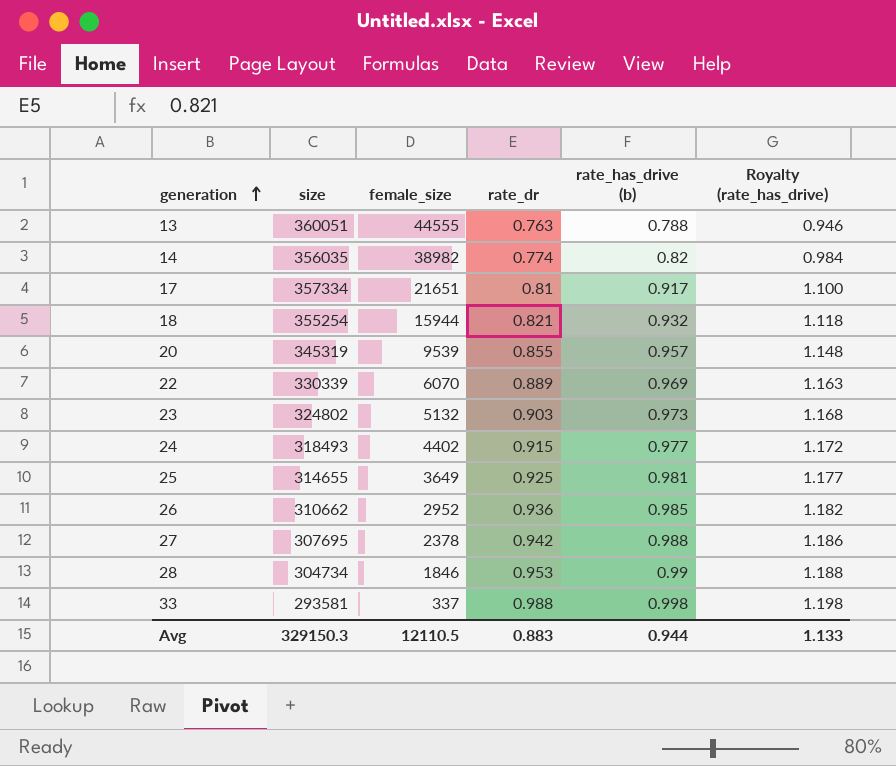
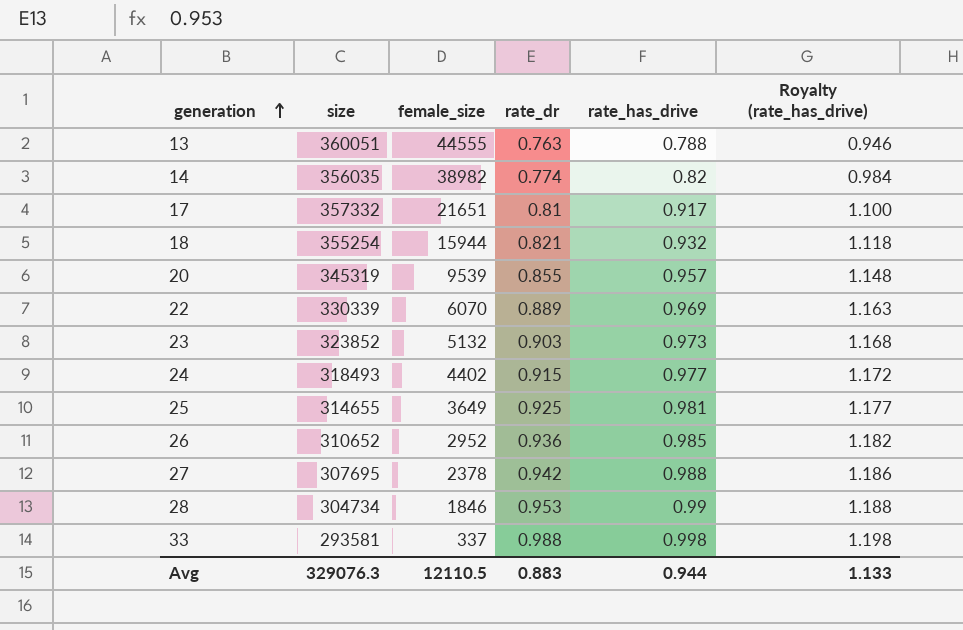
column name: rate_has_drive (b) -> rate_has_drive
17 | size: 357334 -> 357332
23 | size: 324802 -> 323852
26 | size: 310662 -> 310652
Avg | size: 329150.3 -> 329076.3

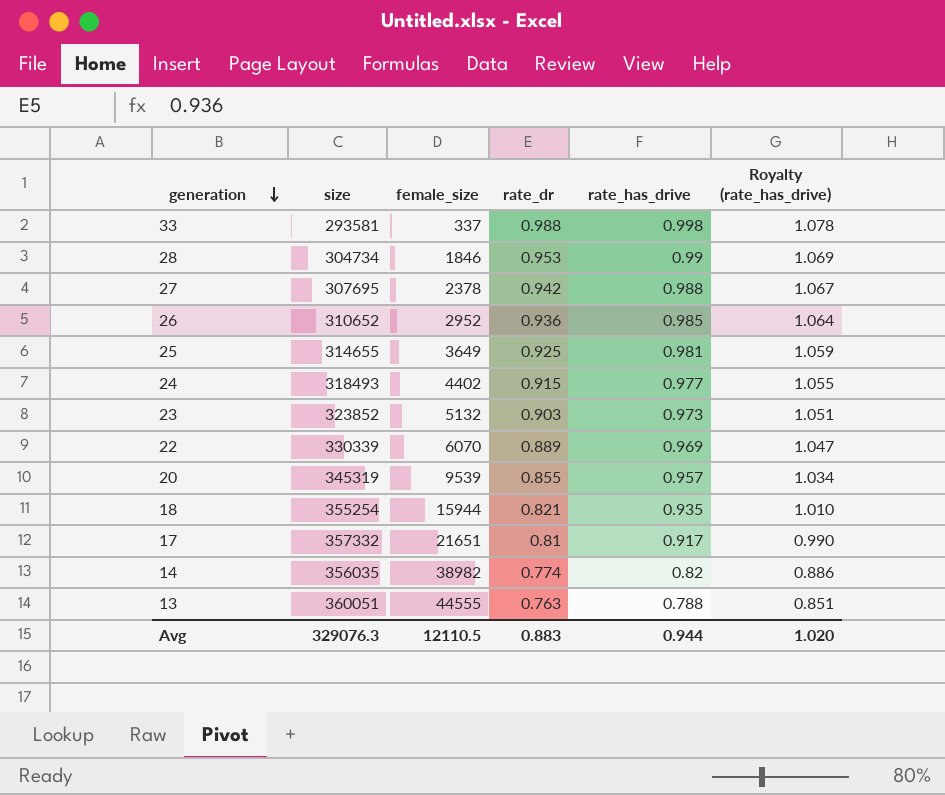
row order: generation ascending -> generation descending
column Royalty (rate_has_drive) | formula: [rate_has_drive] * 1.2 -> [rate_has_drive] * 1.08
18 | rate_has_drive: 0.932 -> 0.935
Avg | Royalty (rate_has_drive): 1.133 -> 1.020

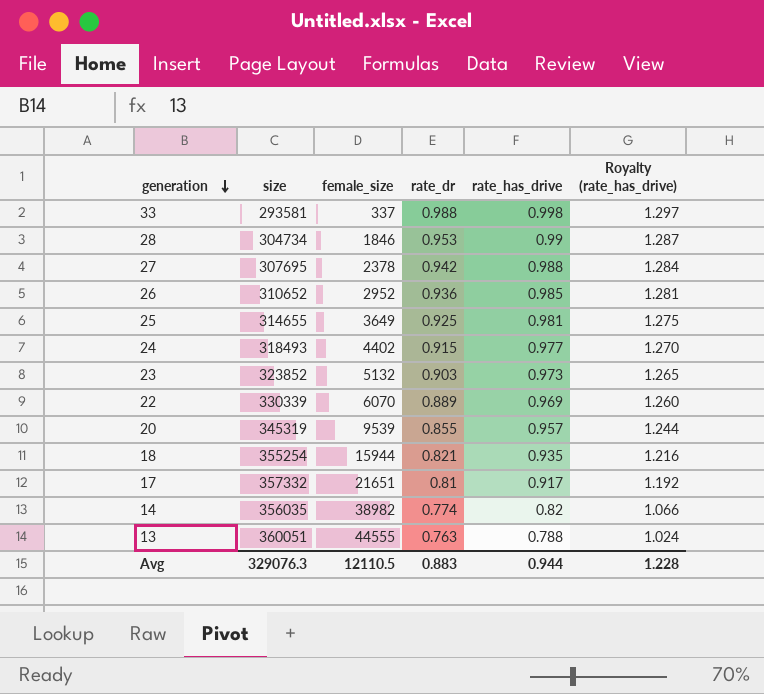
column Royalty (rate_has_drive) | formula: [rate_has_drive] * 1.08 -> [rate_has_drive] * 1.3
Avg | Royalty (rate_has_drive): 1.020 -> 1.228

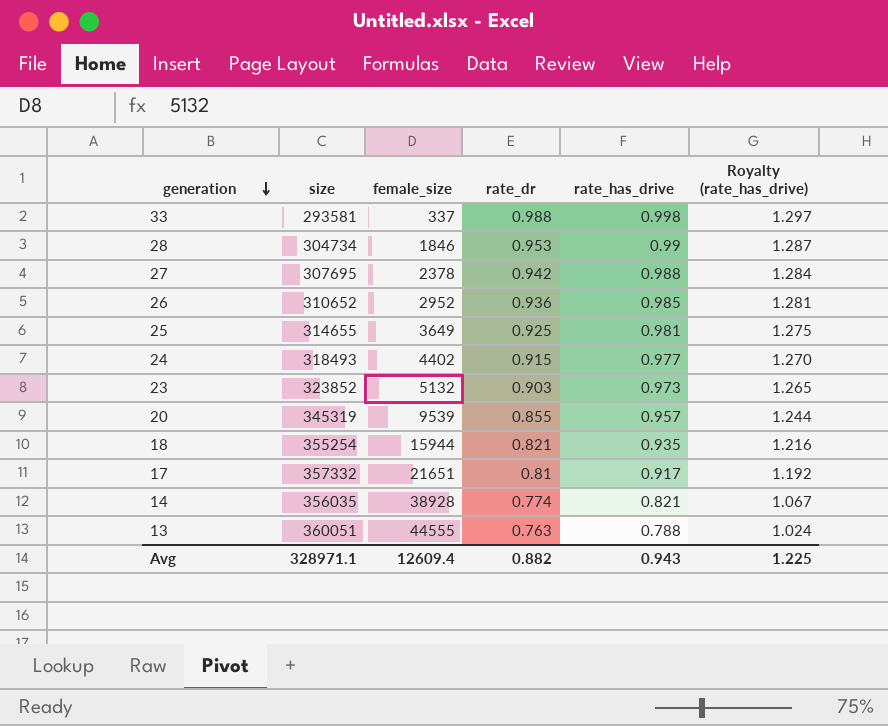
row 22: 330339 | 6070 | 0.889 | 0.969 | 1.260 -> none
14 | female_size: 38982 -> 38928
14 | rate_has_drive: 0.82 -> 0.821
14 | Royalty (rate_has_drive): 1.066 -> 1.067
Avg | size: 329076.3 -> 328971.1
Avg | female_size: 12110.5 -> 12609.4
Avg | rate_dr: 0.883 -> 0.882
Avg | rate_has_drive: 0.944 -> 0.943
Avg | Royalty (rate_has_drive): 1.228 -> 1.225

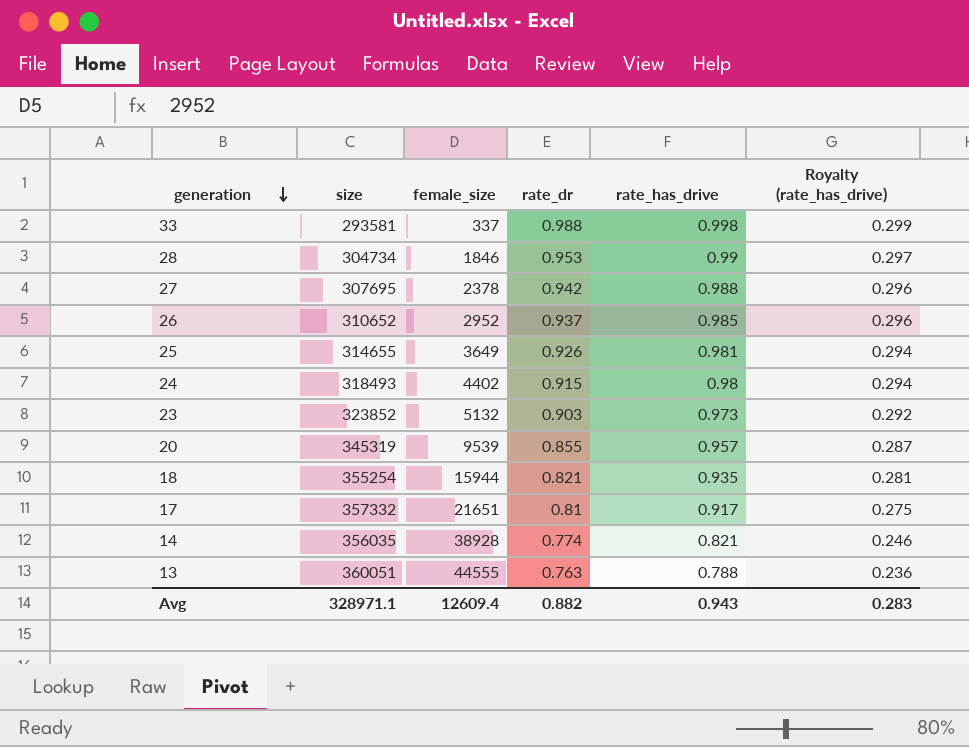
column Royalty (rate_has_drive) | formula: [rate_has_drive] * 1.3 -> [rate_has_drive] * 0.3
26 | rate_dr: 0.936 -> 0.937
25 | rate_dr: 0.925 -> 0.926
24 | rate_has_drive: 0.977 -> 0.98
Avg | Royalty (rate_has_drive): 1.225 -> 0.283

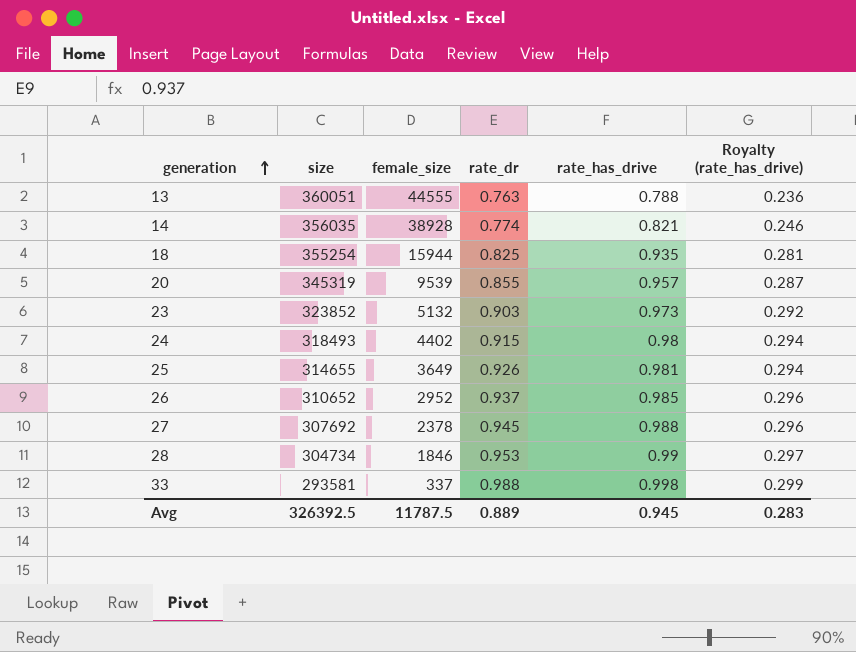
row order: generation descending -> generation ascending
row 17: 357332 | 21651 | 0.81 | 0.917 | 0.275 -> none
18 | rate_dr: 0.821 -> 0.825
27 | size: 307695 -> 307692
27 | rate_dr: 0.942 -> 0.945
Avg | size: 328971.1 -> 326392.5
Avg | female_size: 12609.4 -> 11787.5
Avg | rate_dr: 0.882 -> 0.889
Avg | rate_has_drive: 0.943 -> 0.945

